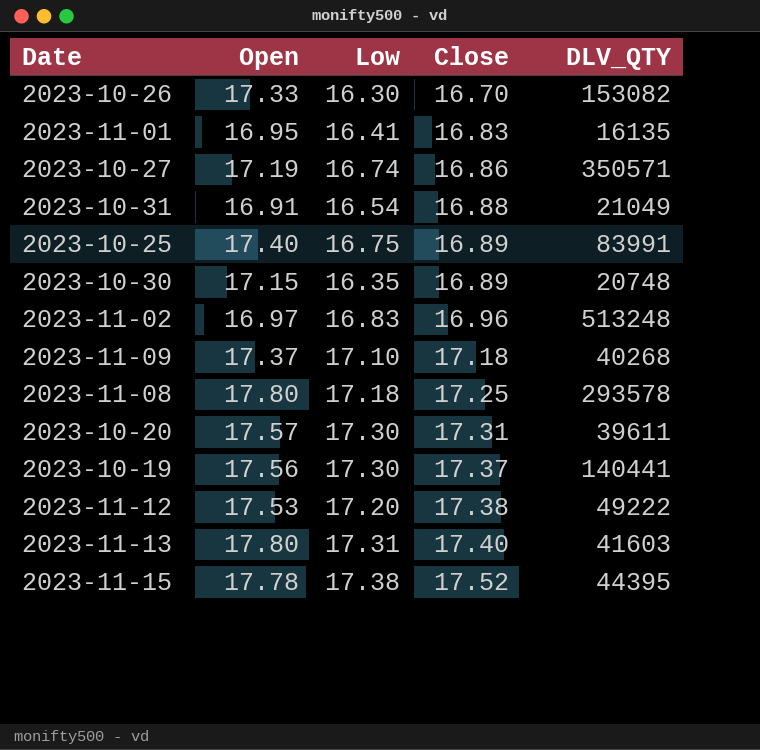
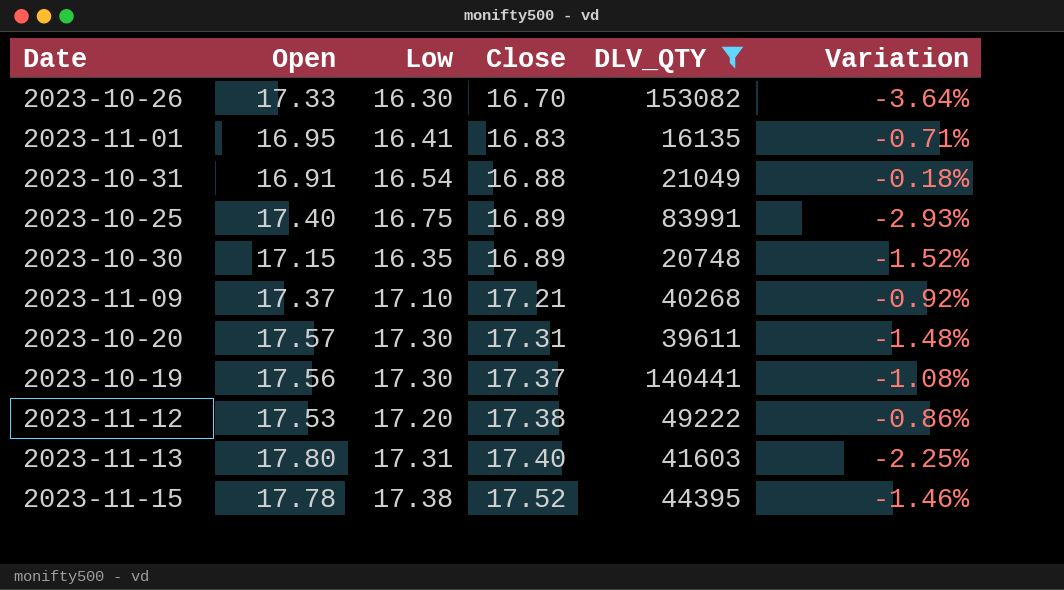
filter: none -> DLV_QTY <= 153082
column Variation | formula: none -> ([Close] - [Open]) / [Open]
2023-11-09 | Close: 17.18 -> 17.21

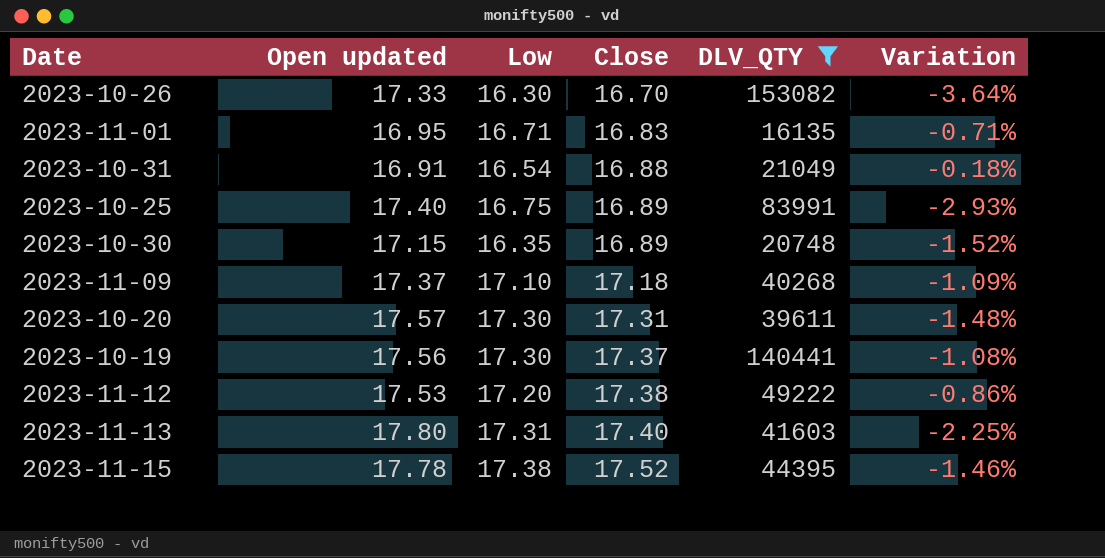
column name: Open -> Open updated
2023-11-01 | Low: 16.41 -> 16.71
2023-11-09 | Close: 17.21 -> 17.18
2023-11-09 | Variation: -0.92% -> -1.09%

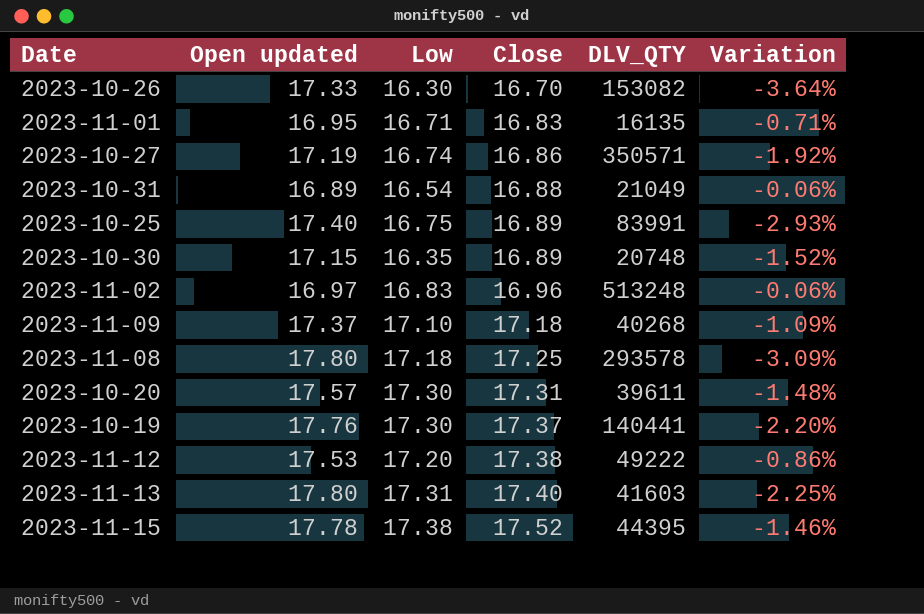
filter: DLV_QTY <= 153082 -> none
2023-10-31 | Open updated: 16.91 -> 16.89
2023-10-31 | Variation: -0.18% -> -0.06%
2023-10-19 | Open updated: 17.56 -> 17.76
2023-10-19 | Variation: -1.08% -> -2.20%

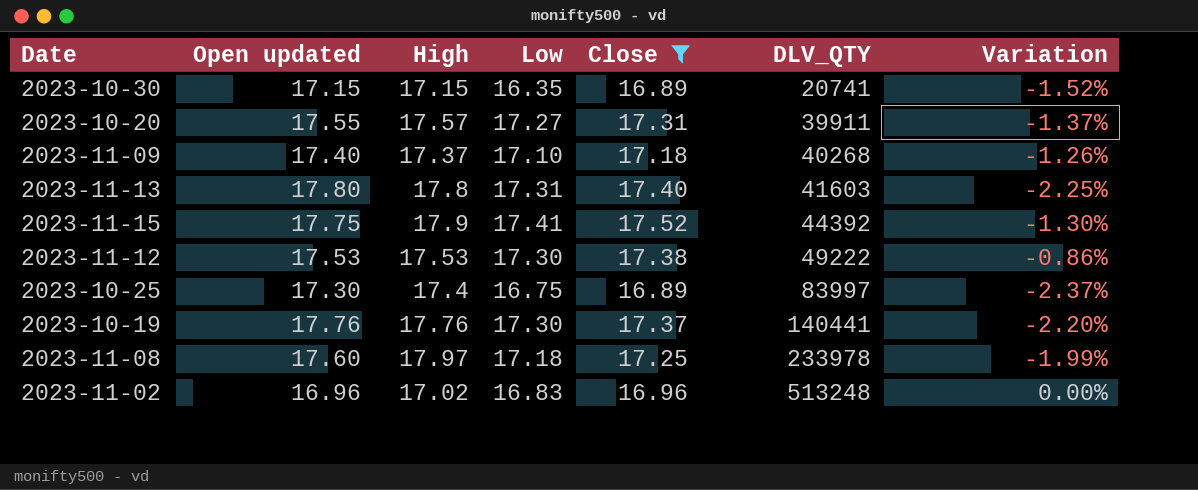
filter: none -> Close >= 16.89
row order: Close ascending -> DLV_QTY ascending
column High | position: none -> 3
2023-10-30 | DLV_QTY: 20748 -> 20741
2023-10-20 | Open updated: 17.57 -> 17.55
2023-10-20 | Low: 17.30 -> 17.27
2023-10-20 | DLV_QTY: 39611 -> 39911
2023-10-20 | Variation: -1.48% -> -1.37%
2023-11-09 | Open updated: 17.37 -> 17.40
2023-11-09 | Variation: -1.09% -> -1.26%
2023-11-15 | Open updated: 17.78 -> 17.75
2023-11-15 | Low: 17.38 -> 17.41
2023-11-15 | DLV_QTY: 44395 -> 44392
2023-11-15 | Variation: -1.46% -> -1.30%
2023-11-12 | Low: 17.20 -> 17.30
2023-10-25 | Open updated: 17.40 -> 17.30
2023-10-25 | DLV_QTY: 83991 -> 83997
2023-10-25 | Variation: -2.93% -> -2.37%
2023-11-08 | Open updated: 17.80 -> 17.60
2023-11-08 | DLV_QTY: 293578 -> 233978
2023-11-08 | Variation: -3.09% -> -1.99%
2023-11-02 | Open updated: 16.97 -> 16.96
2023-11-02 | Variation: -0.06% -> 0.00%

